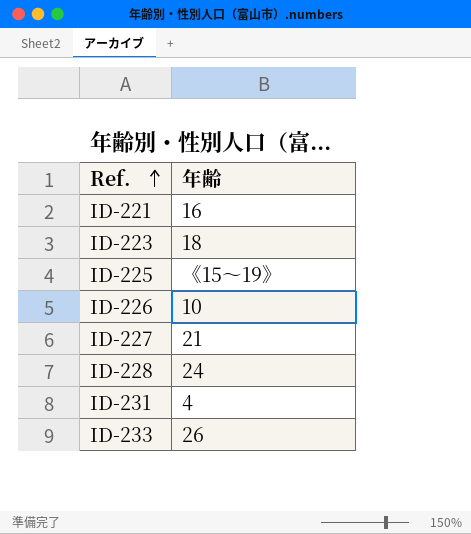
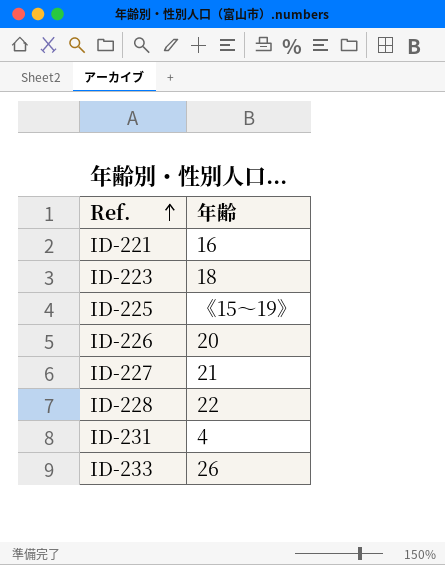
ID-226 | 年齢: 10 -> 20
ID-228 | 年齢: 24 -> 22

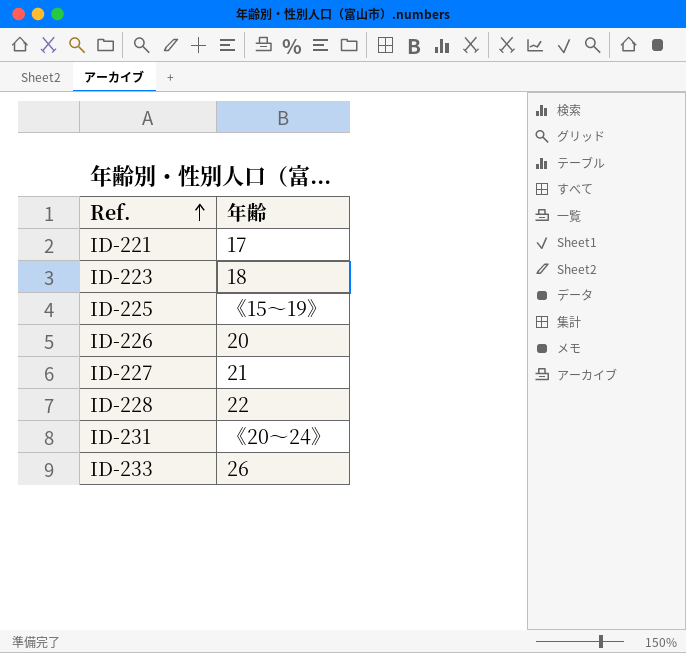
ID-221 | 年齢: 16 -> 17
ID-231 | 年齢: 4 -> 《20～24》

